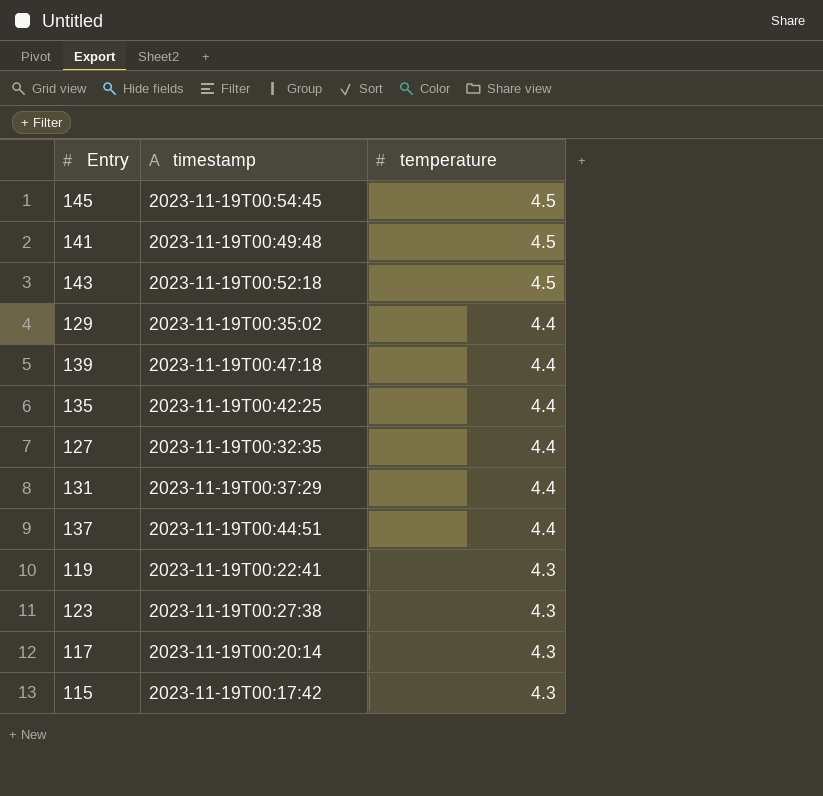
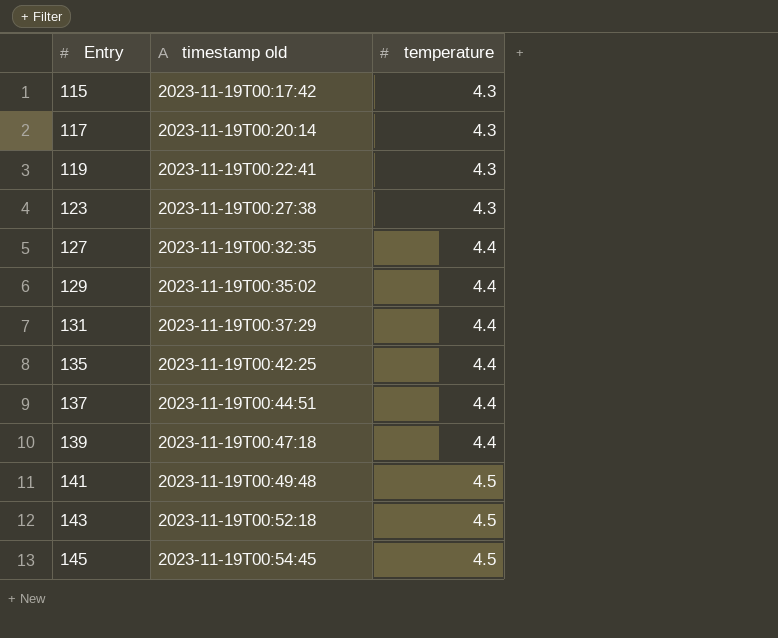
row order: temperature descending -> Entry ascending
column name: timestamp -> timestamp old

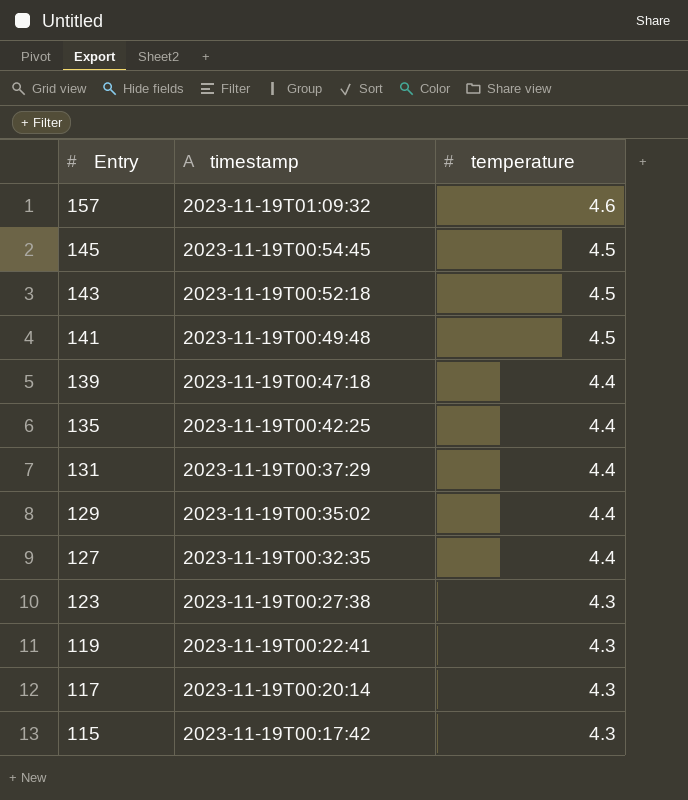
row order: Entry ascending -> Entry descending
column name: timestamp old -> timestamp
row 137: 2023-11-19T00:44:51 | 4.4 -> none
row 157: none -> 2023-11-19T01:09:32 | 4.6

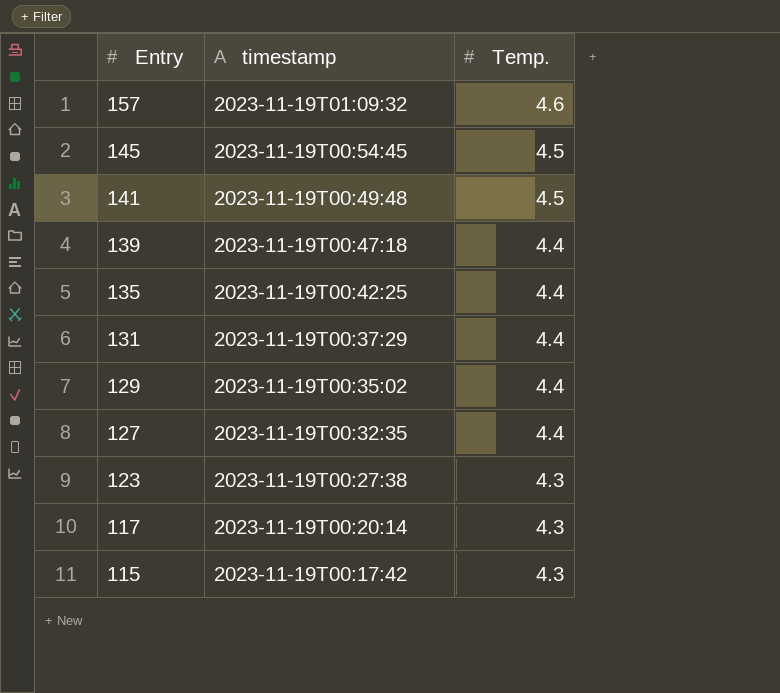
column name: temperature -> Temp.
row 143: 2023-11-19T00:52:18 | 4.5 -> none
row 119: 2023-11-19T00:22:41 | 4.3 -> none

